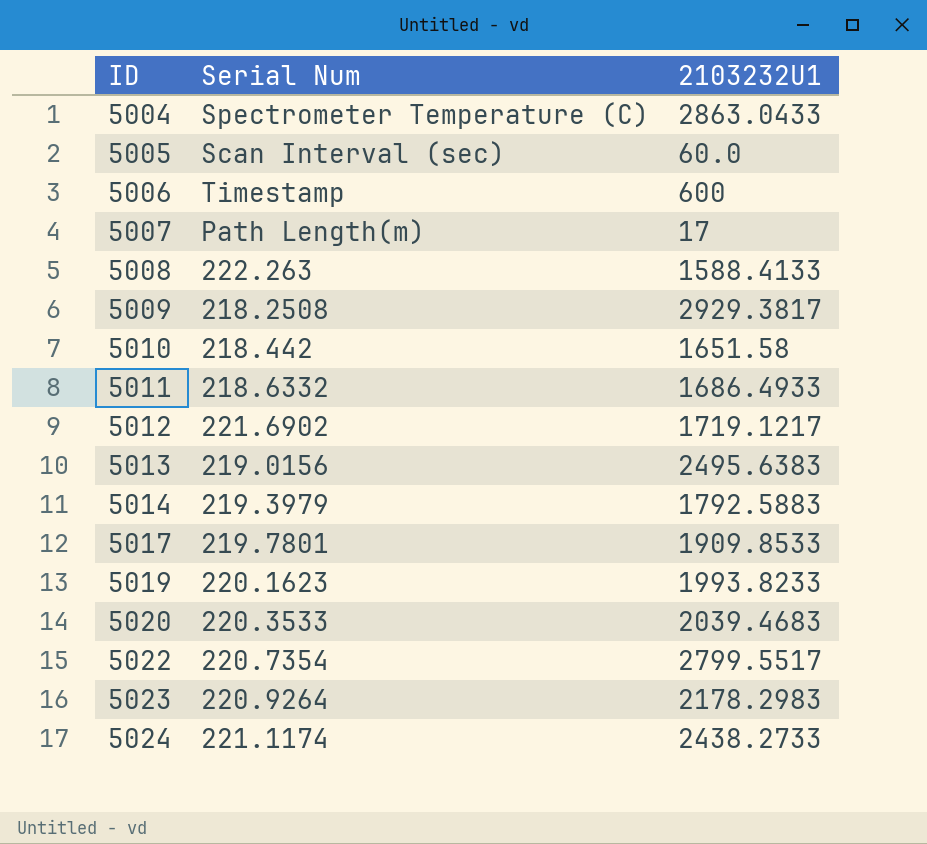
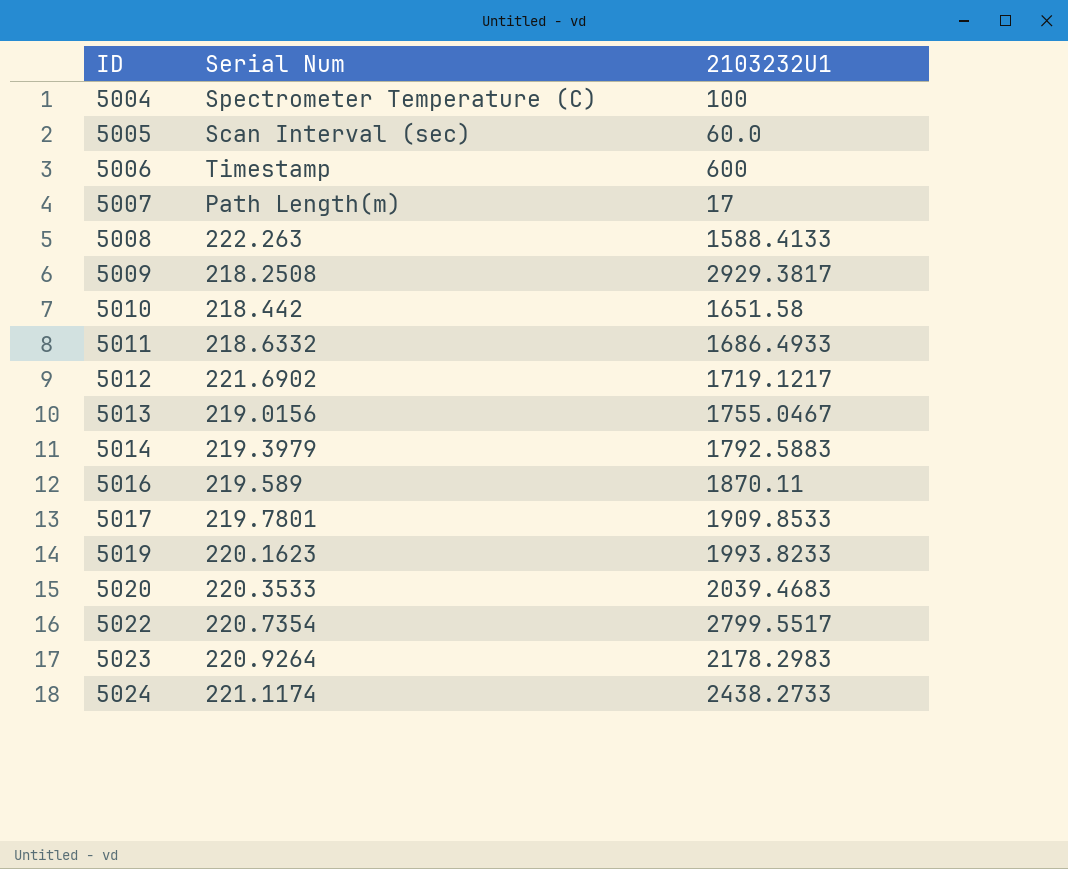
5004 | 2103232U1: 2863.0433 -> 100
5013 | 2103232U1: 2495.6383 -> 1755.0467
row 5016: none -> 219.589 | 1870.11

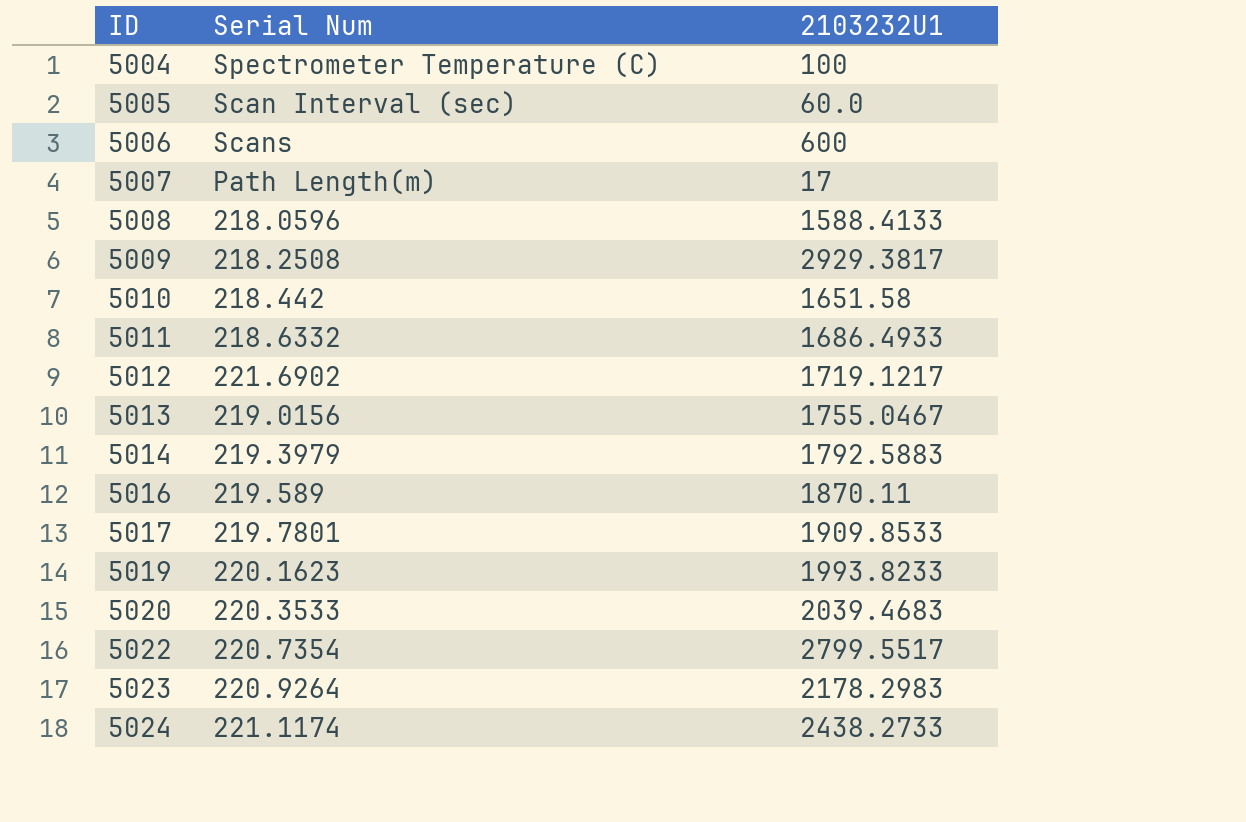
5006 | Serial Num: Timestamp -> Scans
5008 | Serial Num: 222.263 -> 218.0596

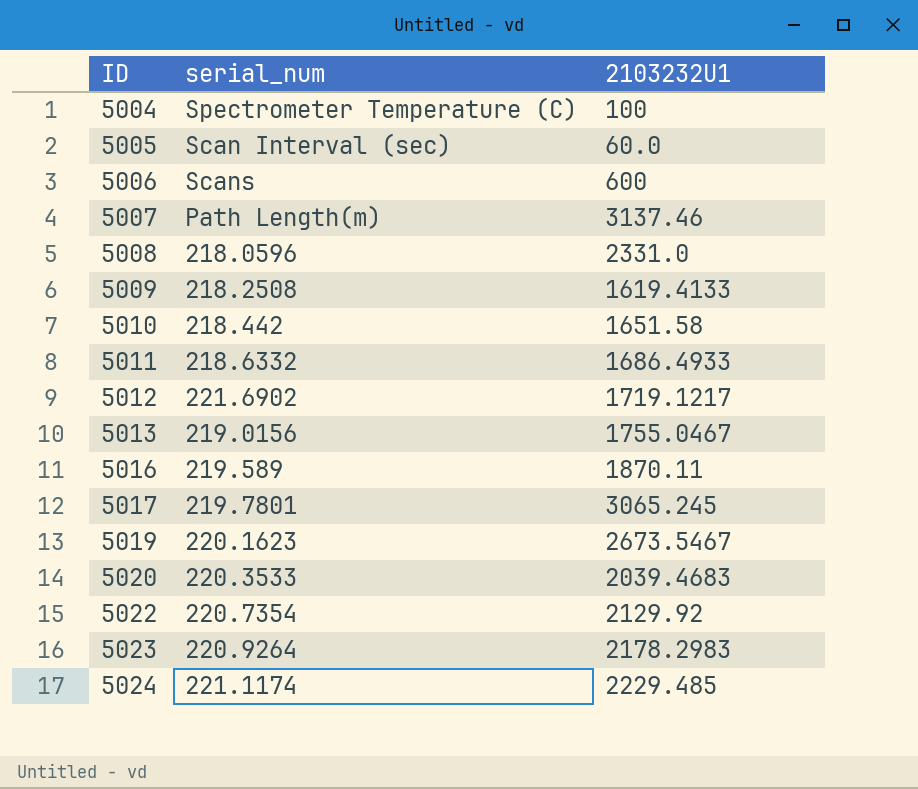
column name: Serial Num -> serial_num
row 5014: 219.3979 | 1792.5883 -> none
5007 | 2103232U1: 17 -> 3137.46
5008 | 2103232U1: 1588.4133 -> 2331.0
5009 | 2103232U1: 2929.3817 -> 1619.4133
5017 | 2103232U1: 1909.8533 -> 3065.245
5019 | 2103232U1: 1993.8233 -> 2673.5467
5022 | 2103232U1: 2799.5517 -> 2129.92
5024 | 2103232U1: 2438.2733 -> 2229.485

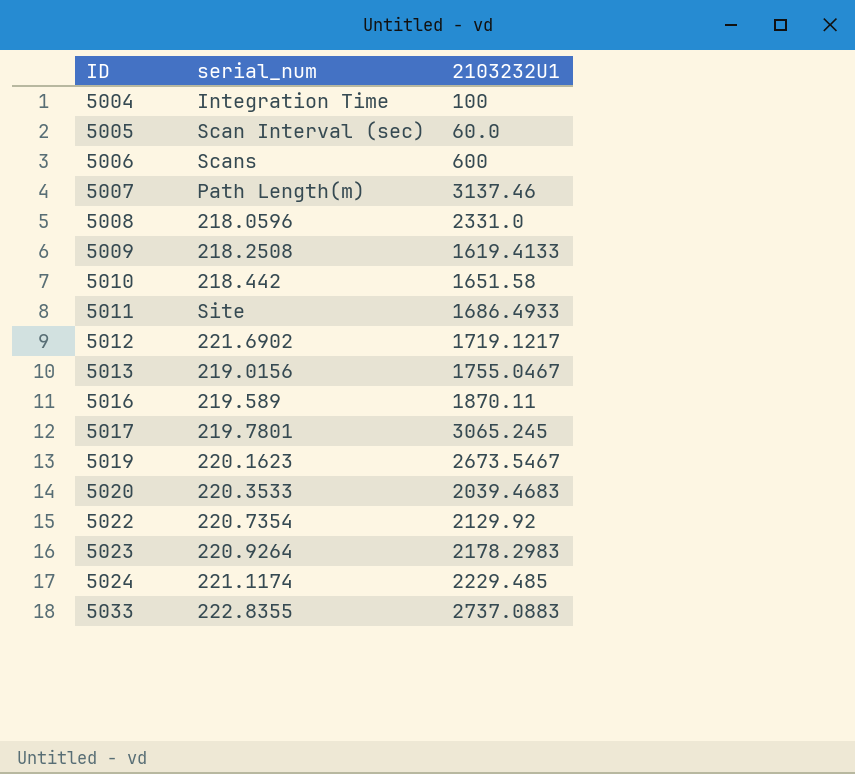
5004 | serial_num: Spectrometer Temperature (C) -> Integration Time
5011 | serial_num: 218.6332 -> Site
row 5033: none -> 222.8355 | 2737.0883

